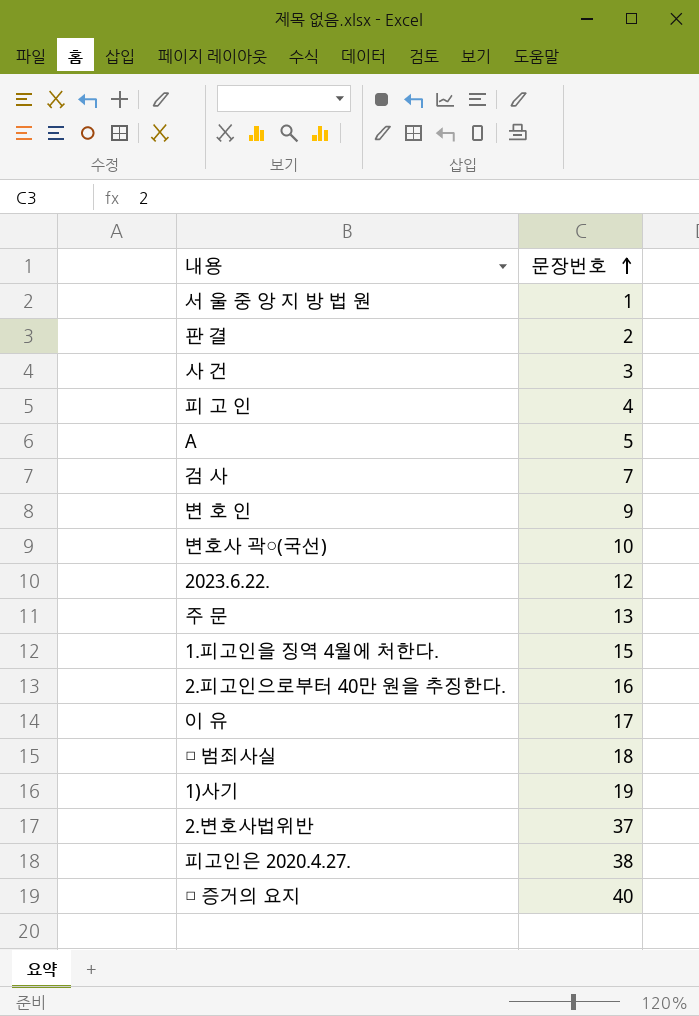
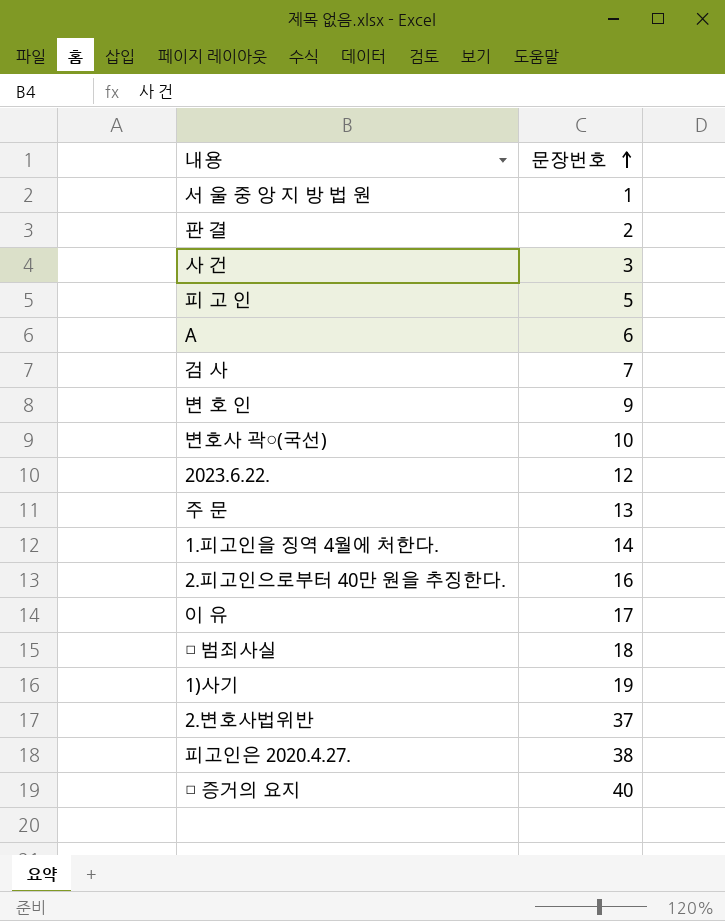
피 고 인 | 문장번호: 4 -> 5
A | 문장번호: 5 -> 6
1.피고인을 징역 4월에 처한다. | 문장번호: 15 -> 14

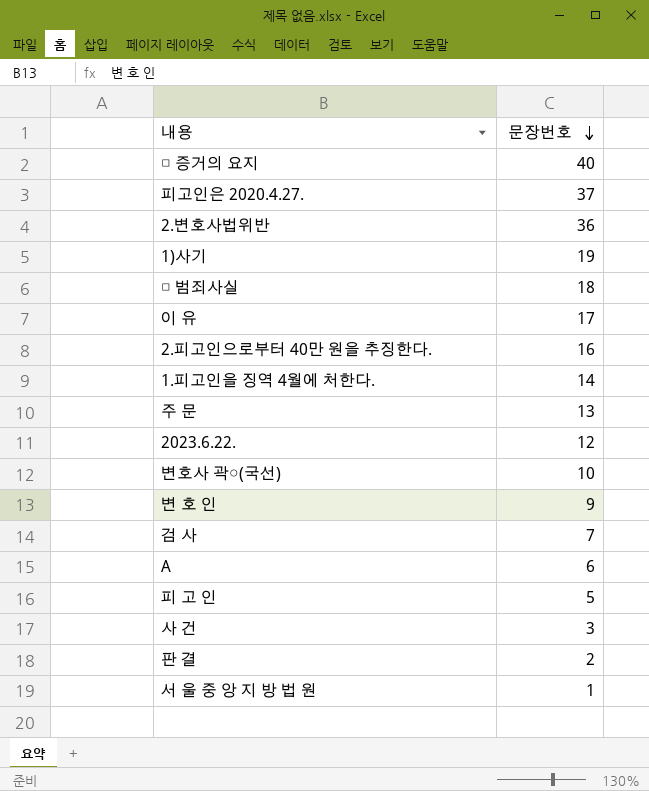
row order: 문장번호 ascending -> 문장번호 descending
피고인은 2020.4.27. | 문장번호: 38 -> 37
2.변호사법위반 | 문장번호: 37 -> 36

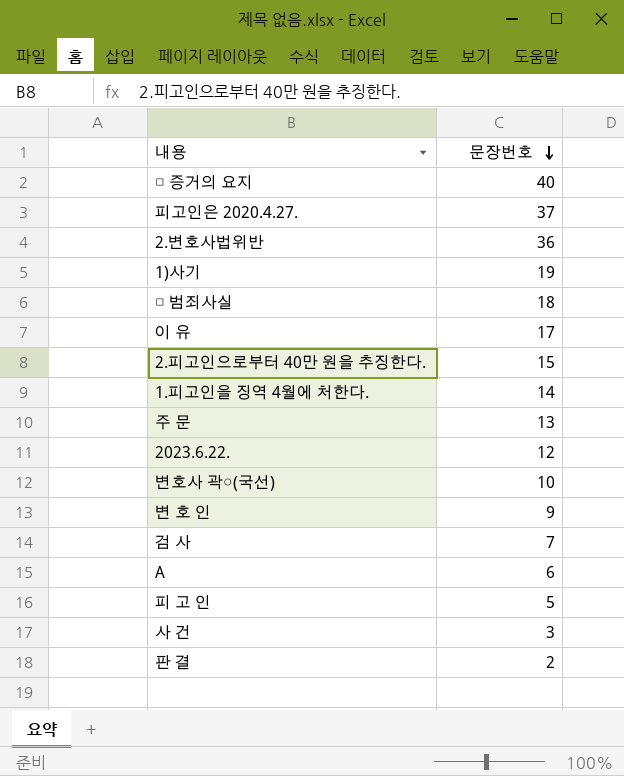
row 서 울 중 앙 지 방 법 원: 1 -> none
2.피고인으로부터 40만 원을 추징한다. | 문장번호: 16 -> 15

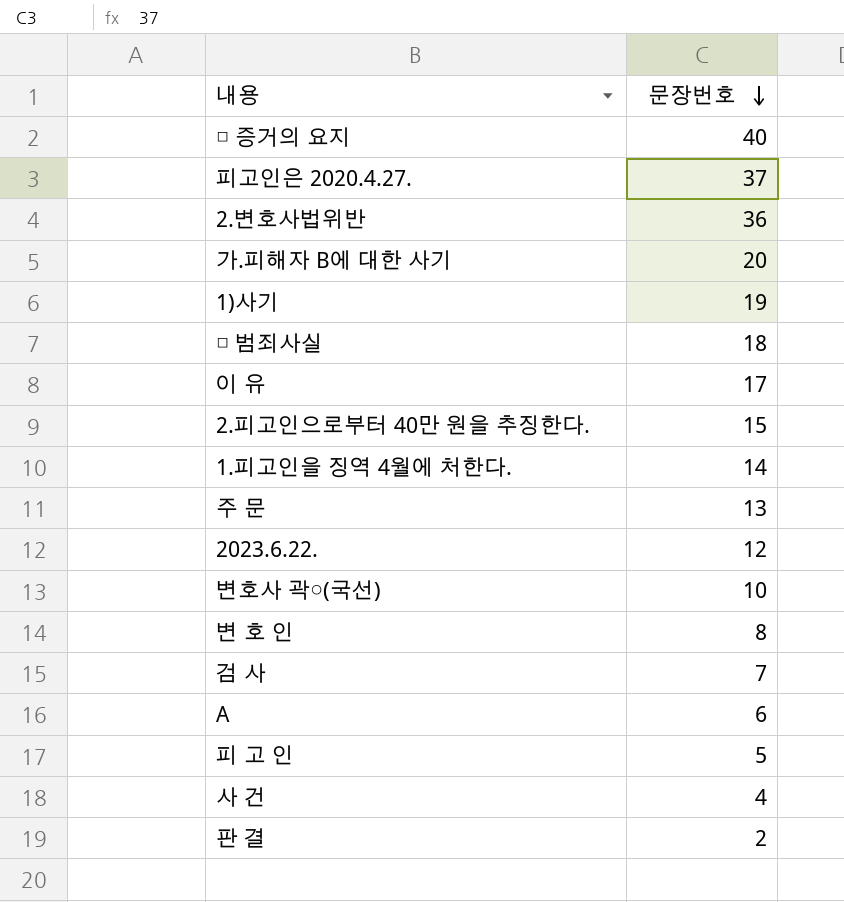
row 가.피해자 B에 대한 사기: none -> 20
변 호 인 | 문장번호: 9 -> 8
사 건 | 문장번호: 3 -> 4

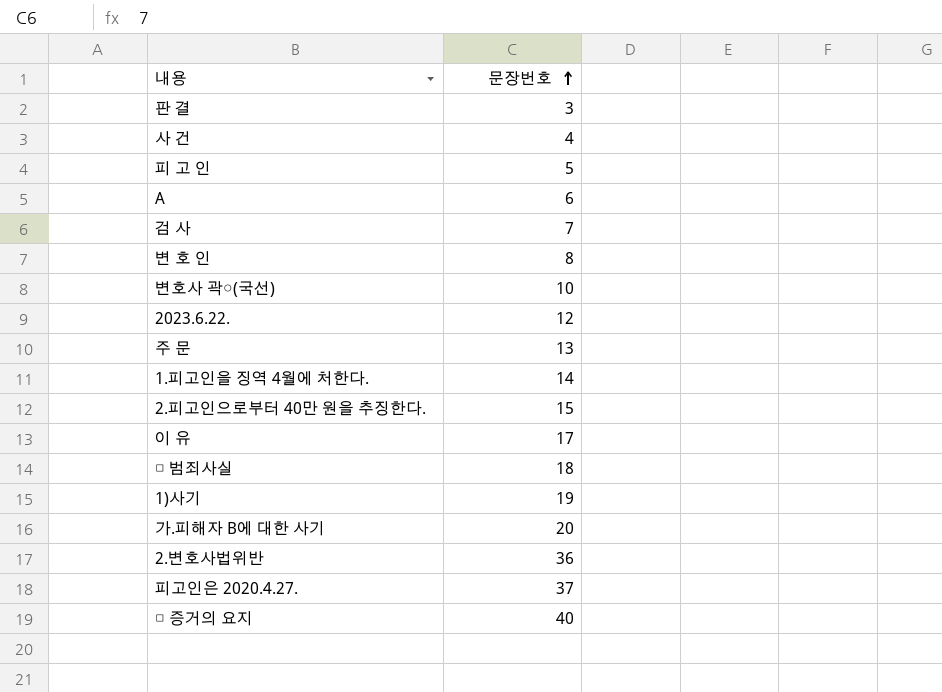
row order: 문장번호 descending -> 문장번호 ascending
판 결 | 문장번호: 2 -> 3

